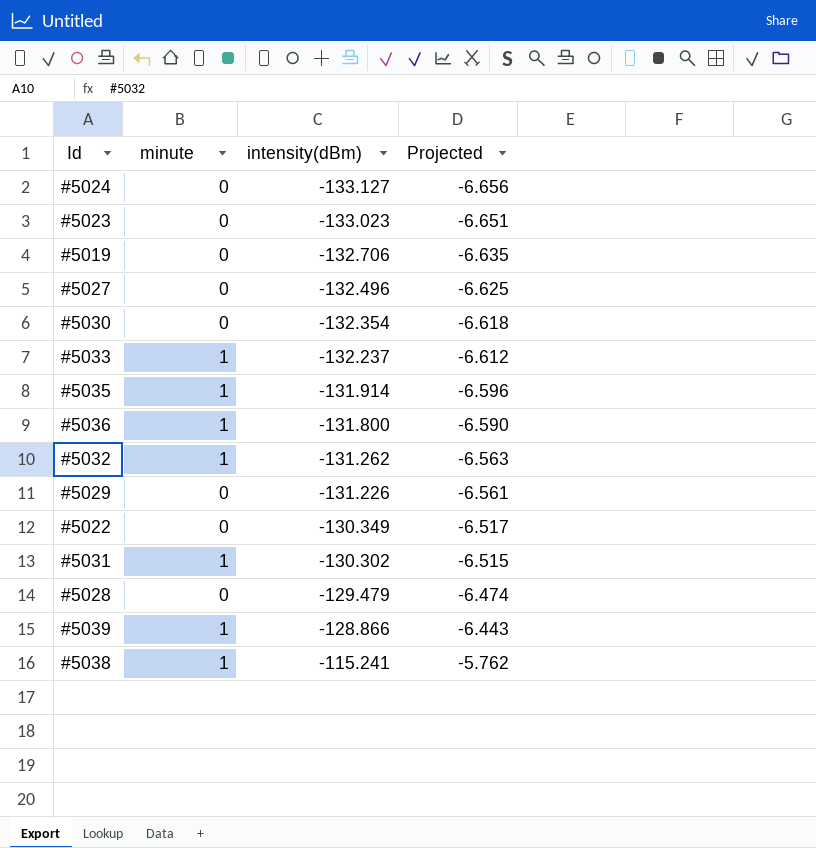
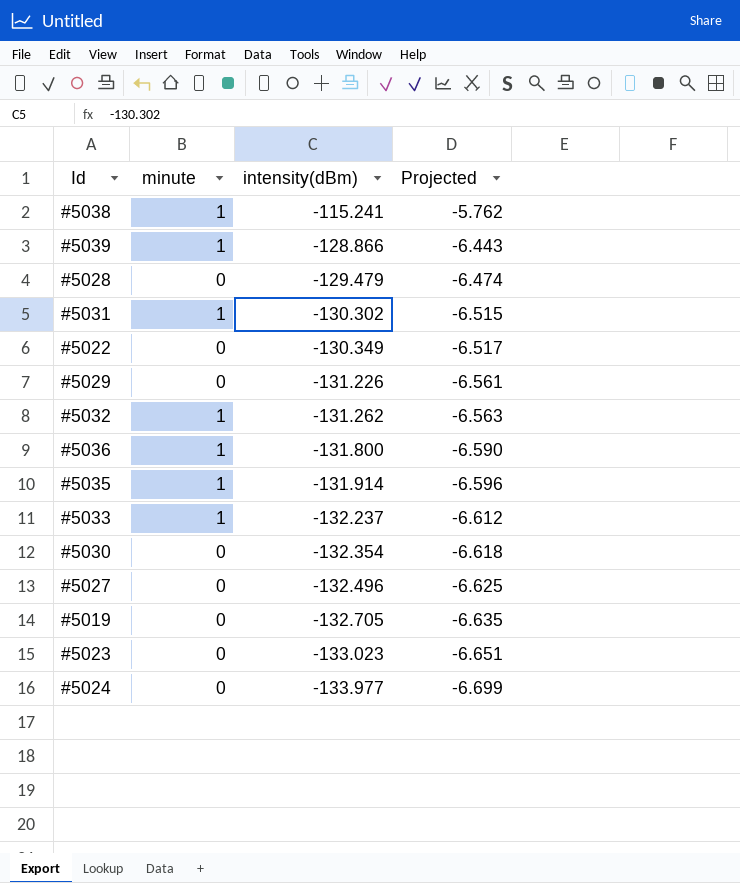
row order: intensity(dBm) ascending -> intensity(dBm) descending
#5019 | intensity(dBm): -132.706 -> -132.705
#5024 | intensity(dBm): -133.127 -> -133.977
#5024 | Projected: -6.656 -> -6.699

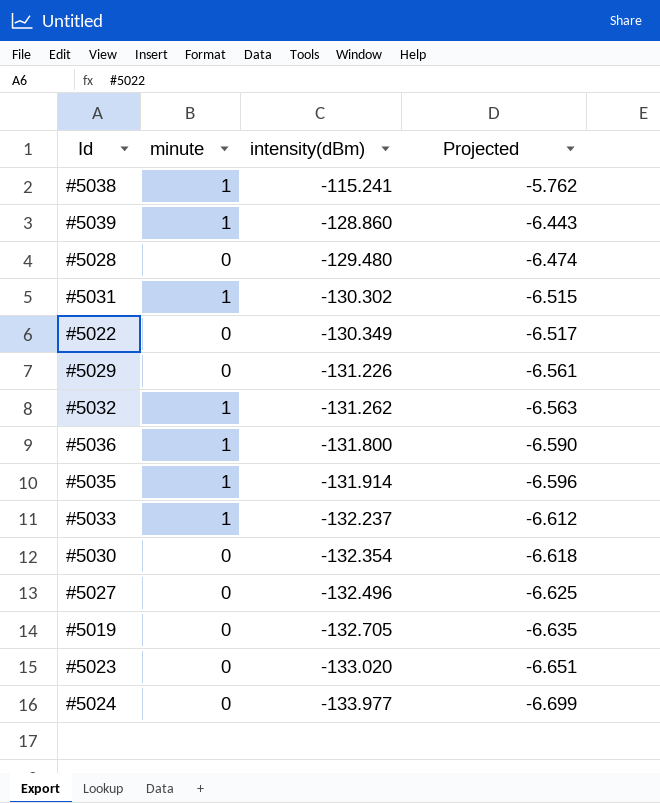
#5039 | intensity(dBm): -128.866 -> -128.860
#5028 | intensity(dBm): -129.479 -> -129.480
#5023 | intensity(dBm): -133.023 -> -133.020

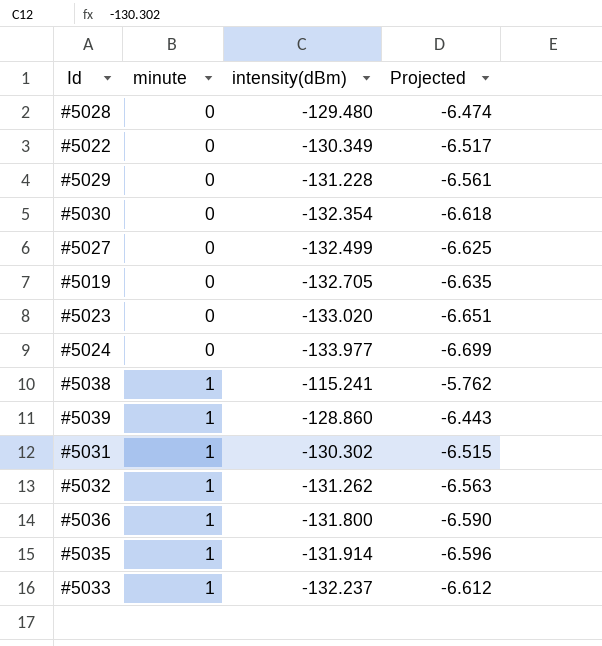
row order: intensity(dBm) descending -> minute ascending
#5029 | intensity(dBm): -131.226 -> -131.228
#5027 | intensity(dBm): -132.496 -> -132.499

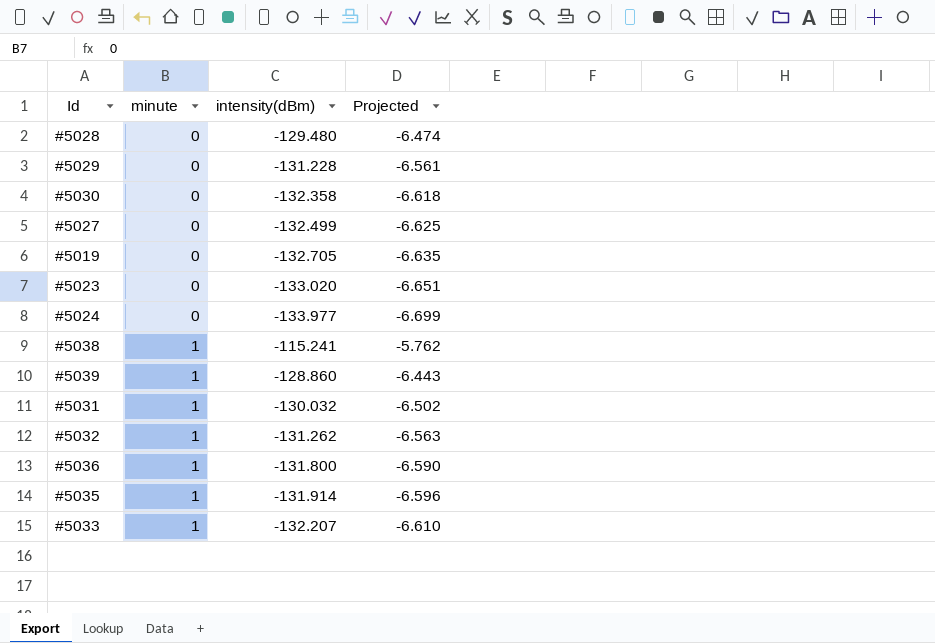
row #5022: 0 | -130.349 | -6.517 -> none
#5030 | intensity(dBm): -132.354 -> -132.358
#5031 | intensity(dBm): -130.302 -> -130.032
#5031 | Projected: -6.515 -> -6.502
#5033 | intensity(dBm): -132.237 -> -132.207
#5033 | Projected: -6.612 -> -6.610

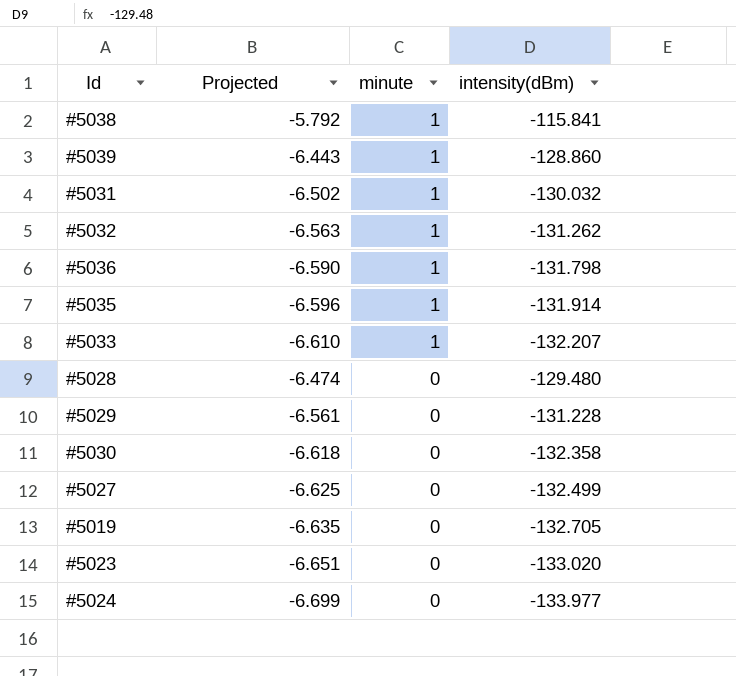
row order: minute ascending -> minute descending
column Projected | position: 4 -> 2
#5038 | Projected: -5.762 -> -5.792
#5038 | intensity(dBm): -115.241 -> -115.841
#5036 | intensity(dBm): -131.800 -> -131.798

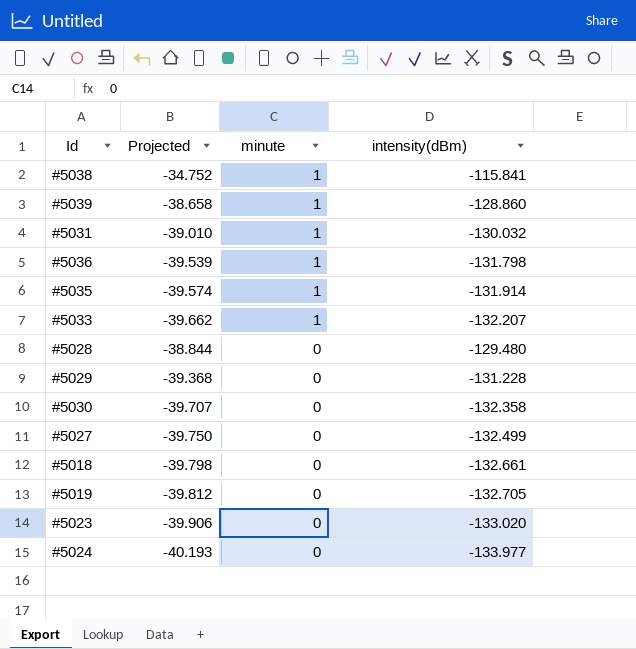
column Projected | formula: [intensity(dBm)] * 0.05 -> [intensity(dBm)] * 0.3
row #5032: -6.563 | 1 | -131.262 -> none
row #5018: none -> -39.798 | 0 | -132.661

